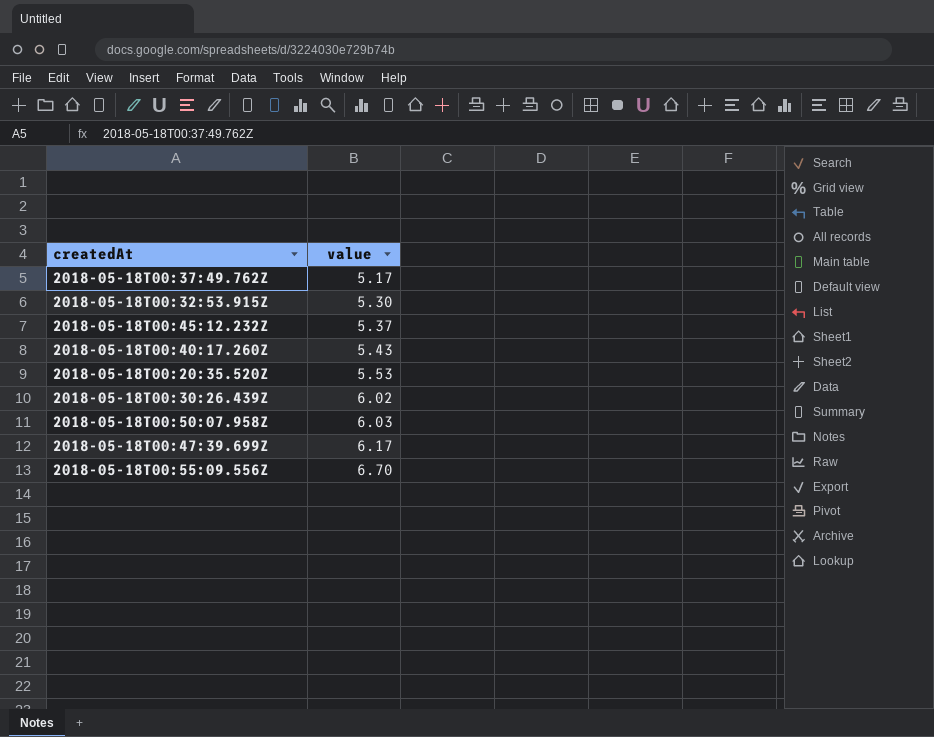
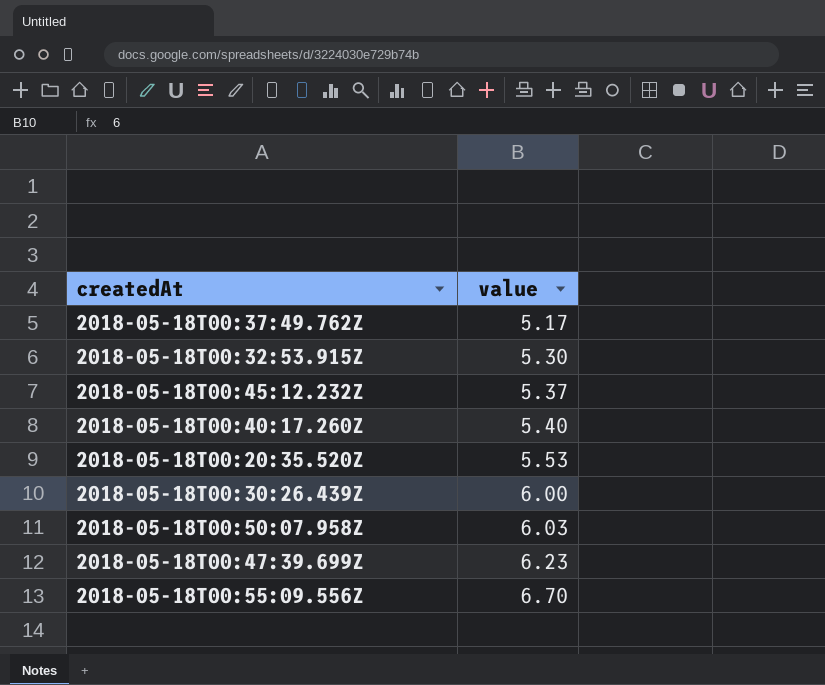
2018-05-18T00:40:17.260Z | value: 5.43 -> 5.40
2018-05-18T00:30:26.439Z | value: 6.02 -> 6.00
2018-05-18T00:47:39.699Z | value: 6.17 -> 6.23

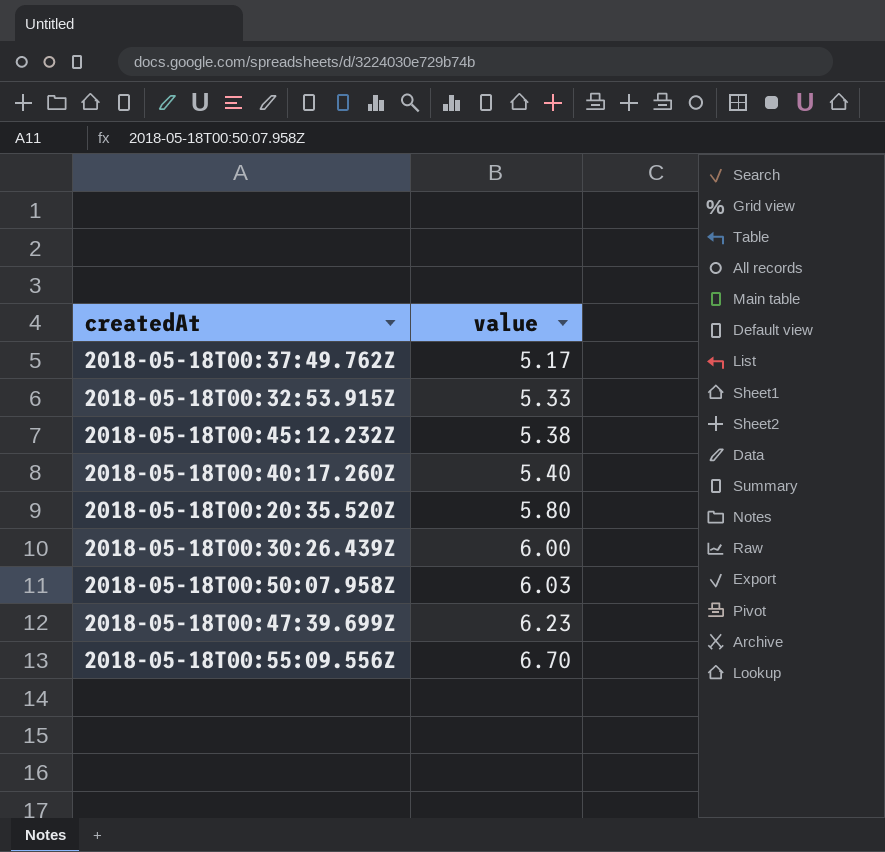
2018-05-18T00:32:53.915Z | value: 5.30 -> 5.33
2018-05-18T00:45:12.232Z | value: 5.37 -> 5.38
2018-05-18T00:20:35.520Z | value: 5.53 -> 5.80

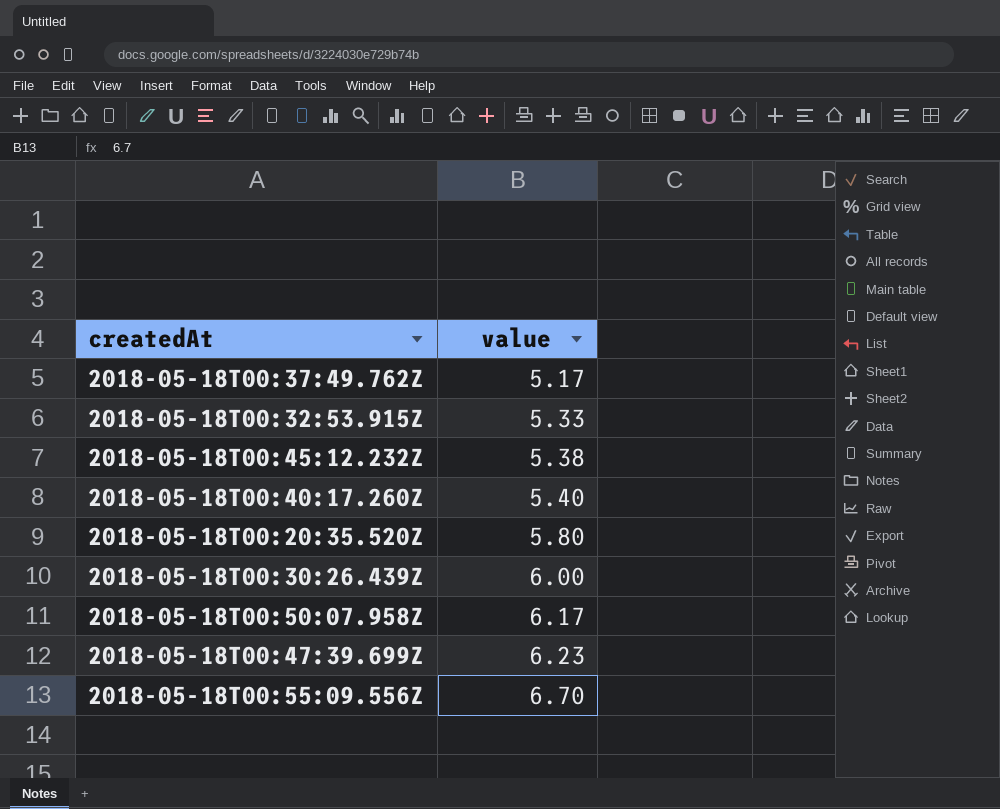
2018-05-18T00:50:07.958Z | value: 6.03 -> 6.17

